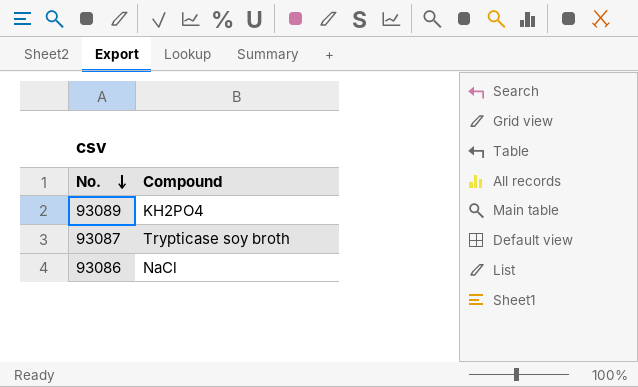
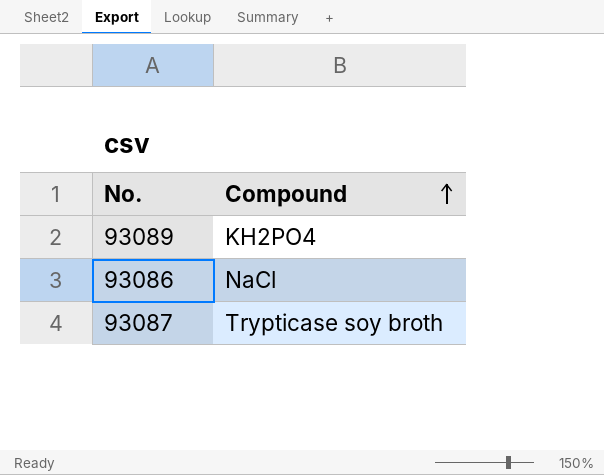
row order: No. descending -> Compound ascending

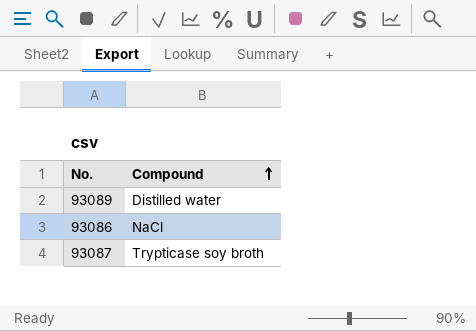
93089 | Compound: KH2PO4 -> Distilled water

